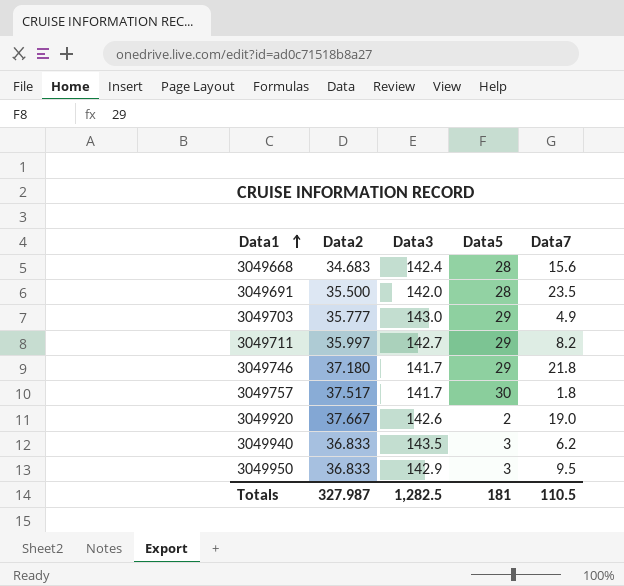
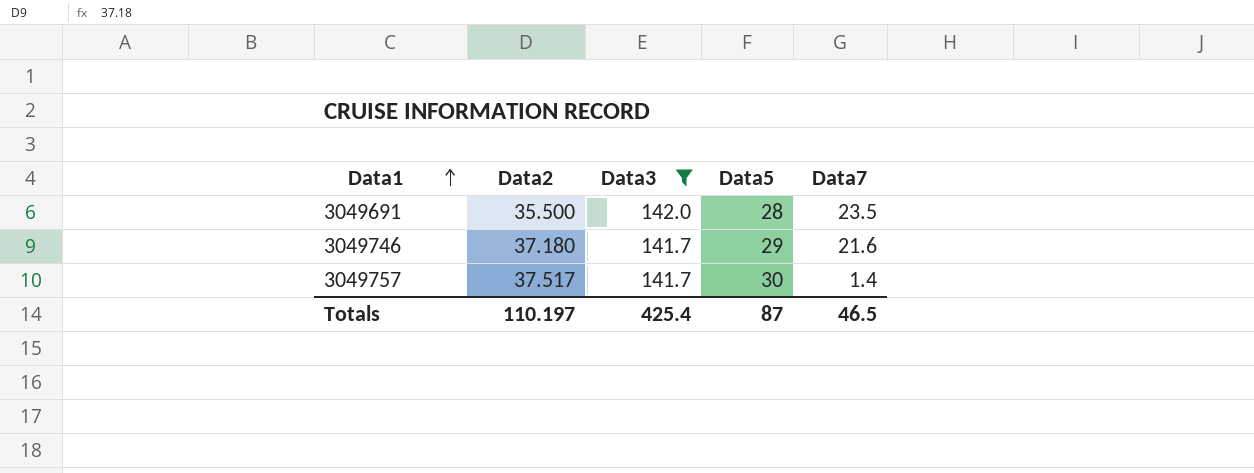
filter: none -> Data3 <= 142.0
3049746 | Data7: 21.8 -> 21.6
3049757 | Data7: 1.8 -> 1.4
Totals | Data2: 327.987 -> 110.197
Totals | Data3: 1,282.5 -> 425.4
Totals | Data5: 181 -> 87
Totals | Data7: 110.5 -> 46.5

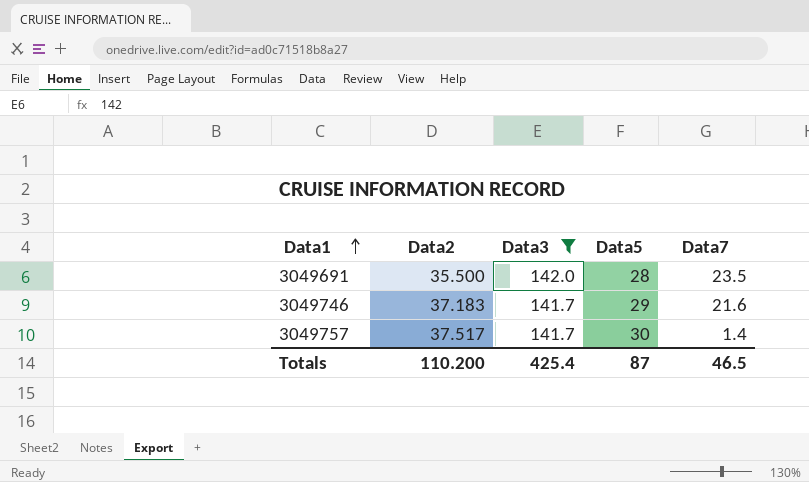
3049746 | Data2: 37.180 -> 37.183
Totals | Data2: 110.197 -> 110.200

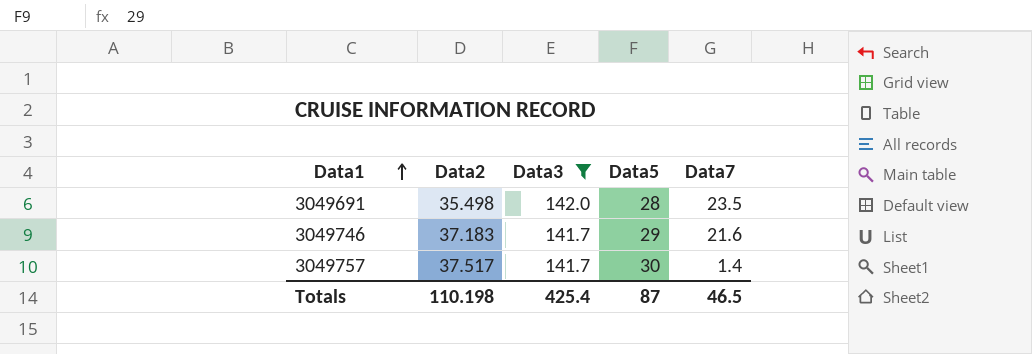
3049691 | Data2: 35.500 -> 35.498
Totals | Data2: 110.200 -> 110.198

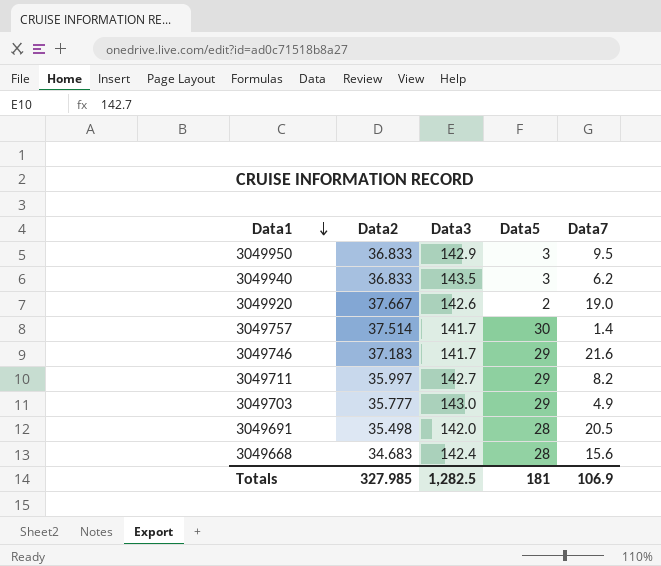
filter: Data3 <= 142.0 -> none
row order: Data1 ascending -> Data1 descending
3049757 | Data2: 37.517 -> 37.514
3049691 | Data7: 23.5 -> 20.5
Totals | Data2: 110.198 -> 327.985
Totals | Data3: 425.4 -> 1,282.5
Totals | Data5: 87 -> 181
Totals | Data7: 46.5 -> 106.9

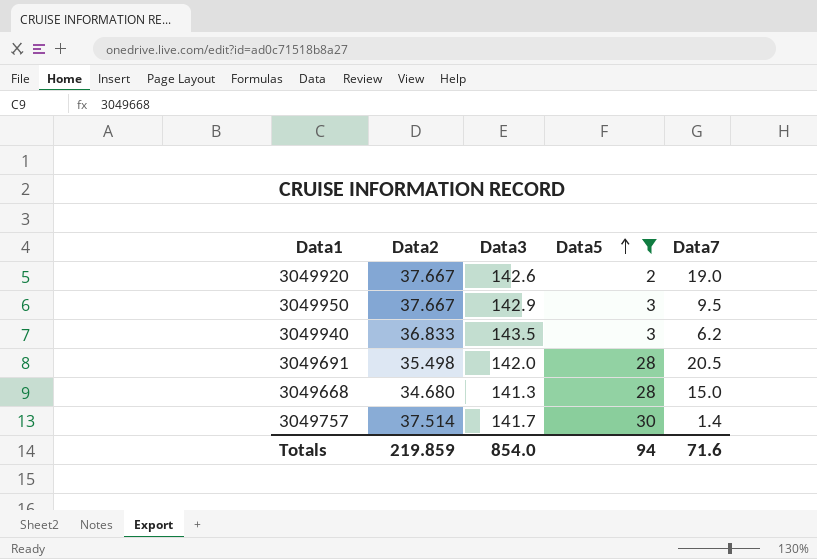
filter: none -> Data5 != 29
row order: Data1 descending -> Data5 ascending
3049950 | Data2: 36.833 -> 37.667
3049668 | Data2: 34.683 -> 34.680
3049668 | Data3: 142.4 -> 141.3
3049668 | Data7: 15.6 -> 15.0
Totals | Data2: 327.985 -> 219.859
Totals | Data3: 1,282.5 -> 854.0
Totals | Data5: 181 -> 94
Totals | Data7: 106.9 -> 71.6

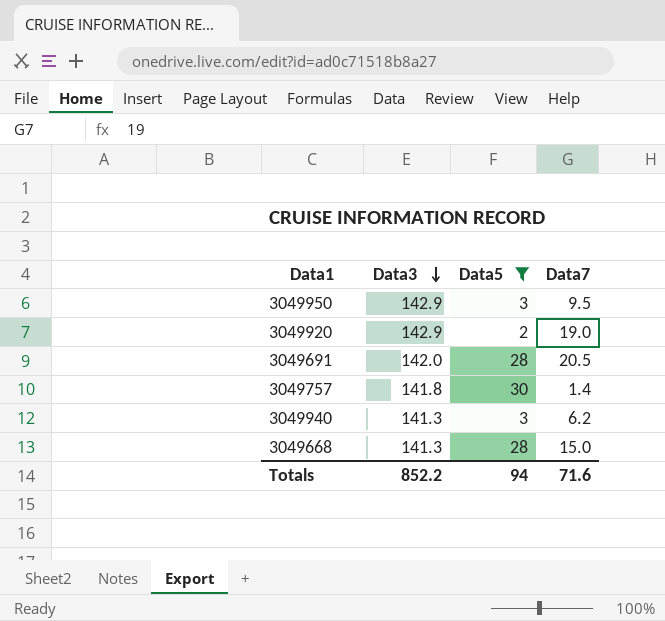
row order: Data5 ascending -> Data3 descending
column Data2 | position: 2 -> none
3049920 | Data3: 142.6 -> 142.9
3049757 | Data3: 141.7 -> 141.8
3049940 | Data3: 143.5 -> 141.3
Totals | Data3: 854.0 -> 852.2

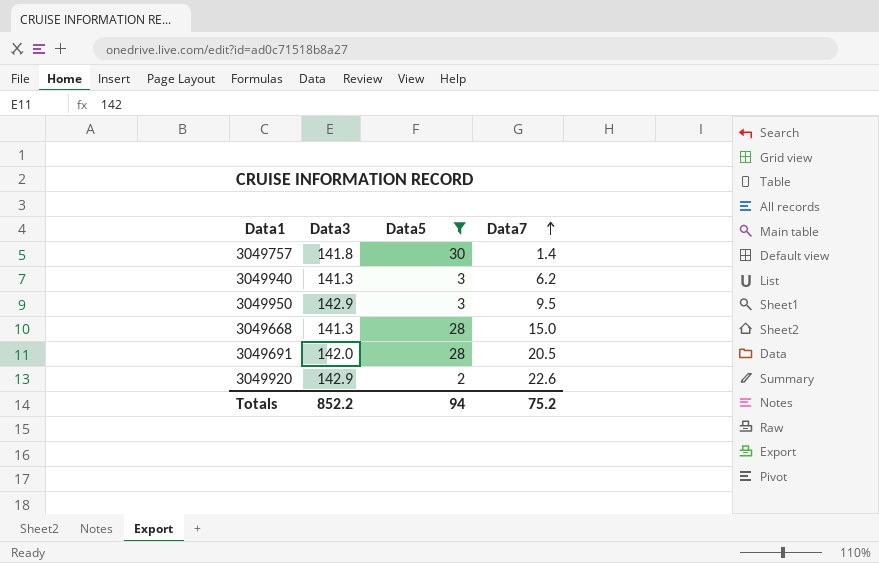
row order: Data3 descending -> Data7 ascending
3049920 | Data7: 19.0 -> 22.6
Totals | Data7: 71.6 -> 75.2

